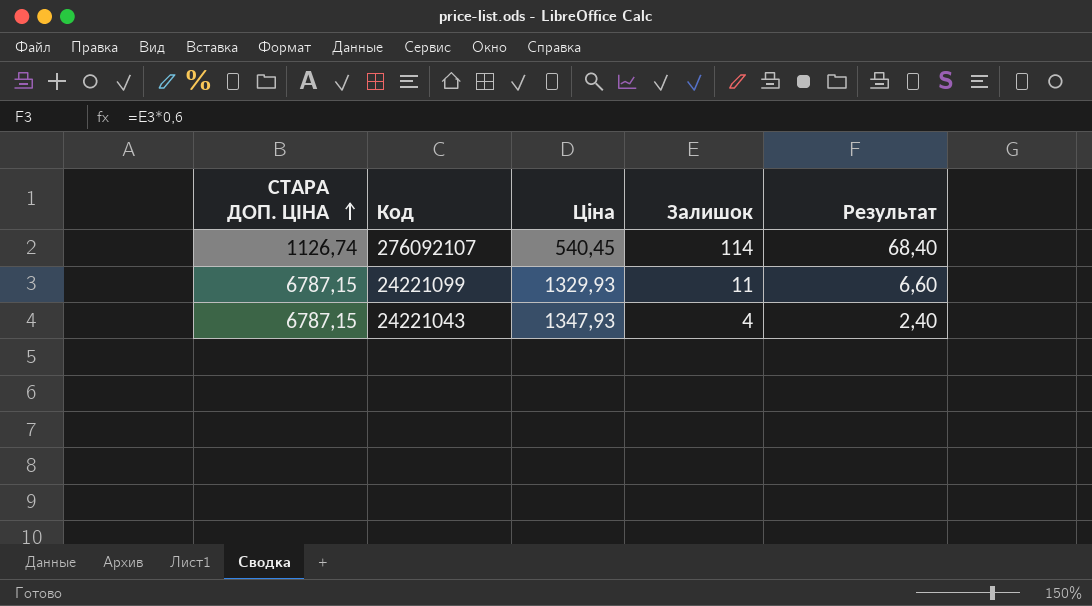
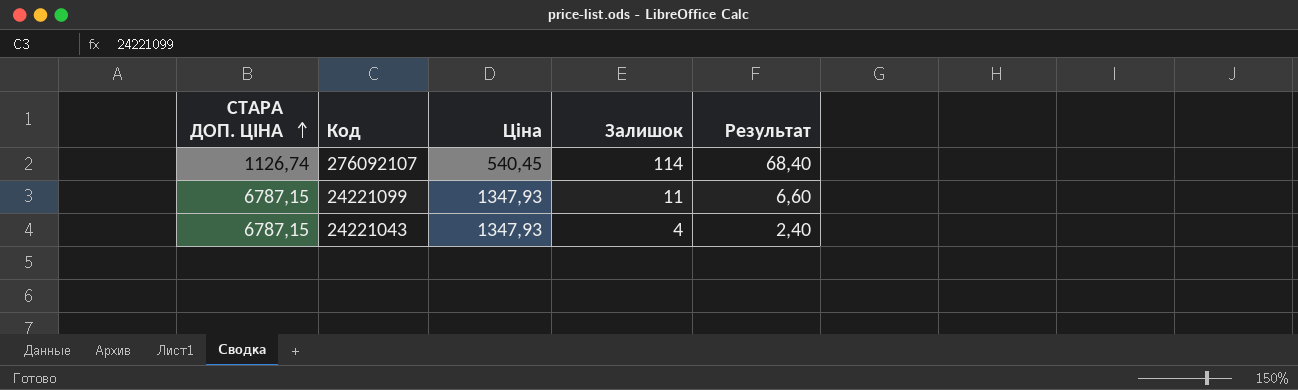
24221099 | Ціна: 1329,93 -> 1347,93

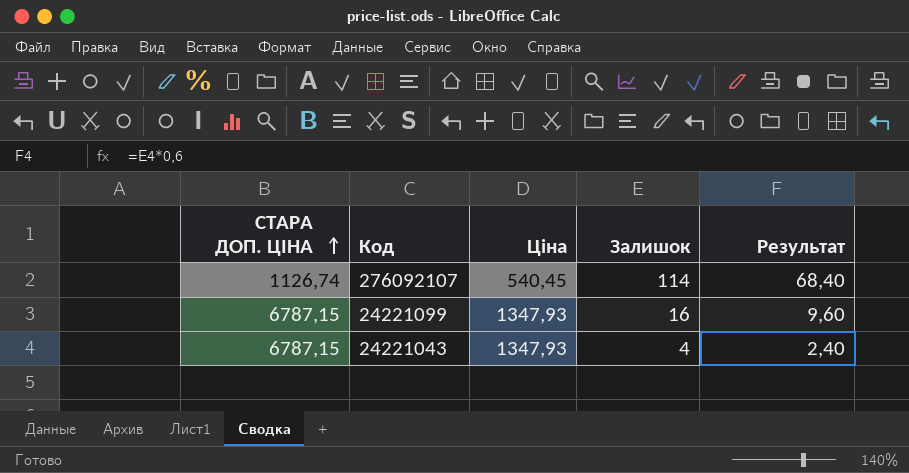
24221099 | Залишок: 11 -> 16
24221099 | Результат: 6,60 -> 9,60

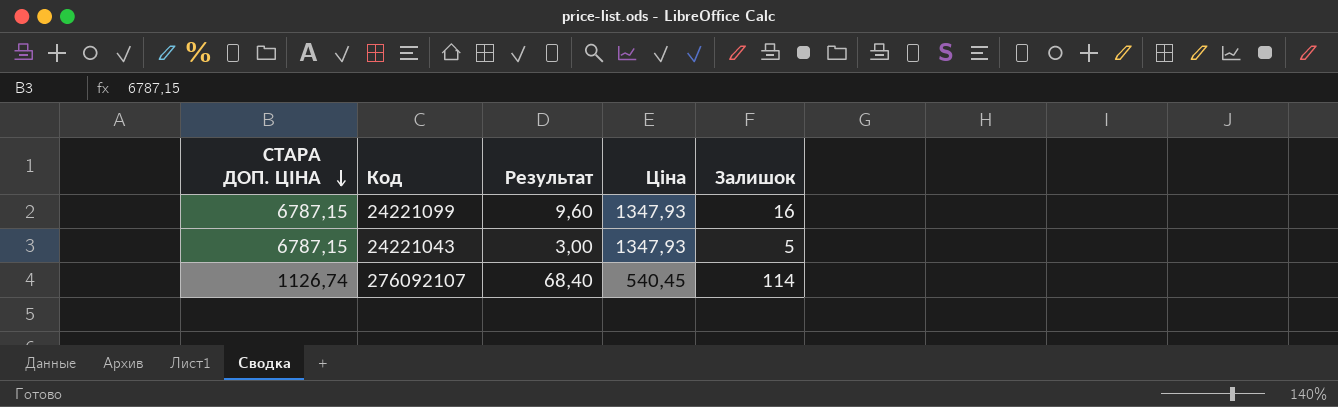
row order: СТАРА ДОП. ЦІНА ascending -> СТАРА ДОП. ЦІНА descending
column Результат | position: 5 -> 3
24221043 | Результат: 2,40 -> 3,00
24221043 | Залишок: 4 -> 5

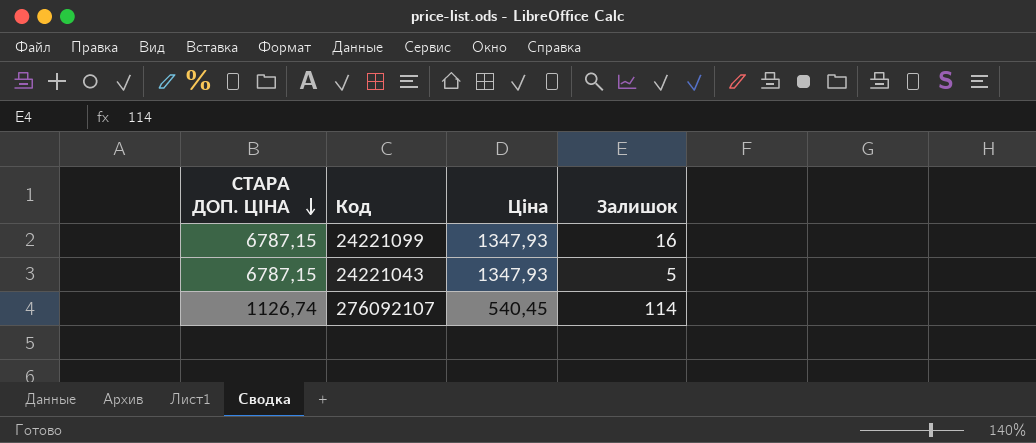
column Результат | formula: [Залишок] * 0,6 -> none

